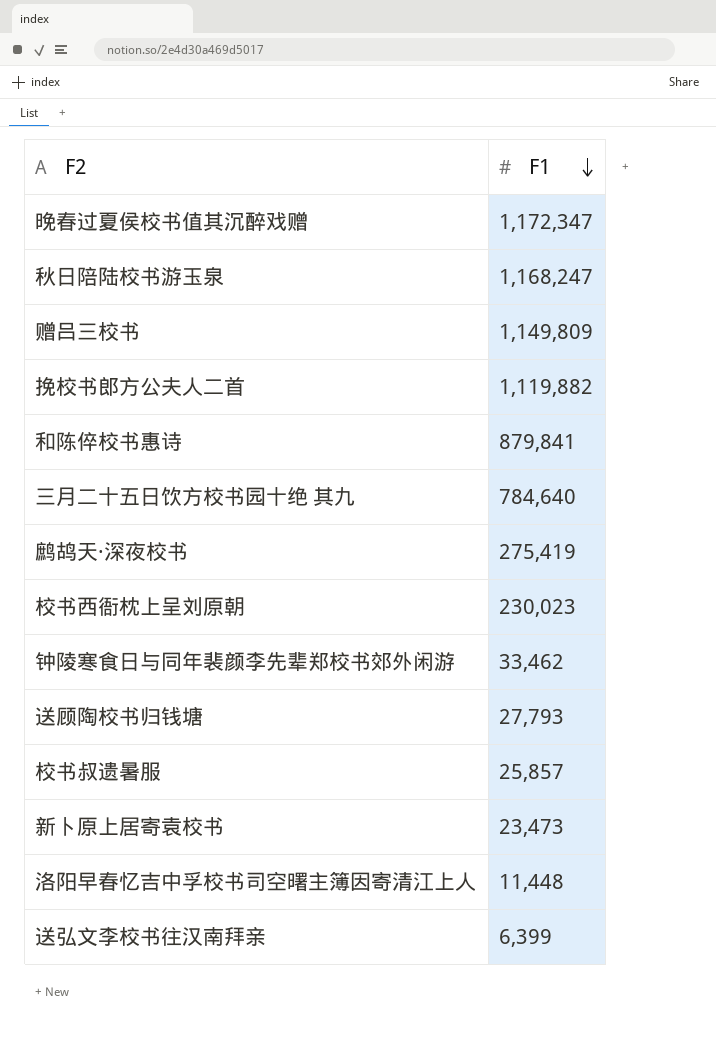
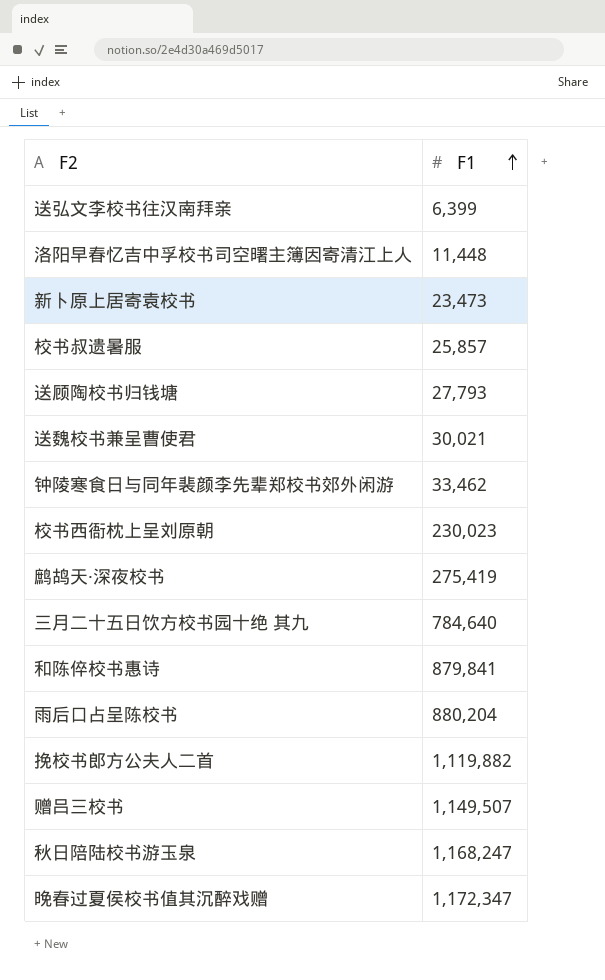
row order: F1 descending -> F1 ascending
row 送魏校书兼呈曹使君: none -> 30,021
row 雨后口占呈陈校书: none -> 880,204
赠吕三校书 | F1: 1,149,809 -> 1,149,507

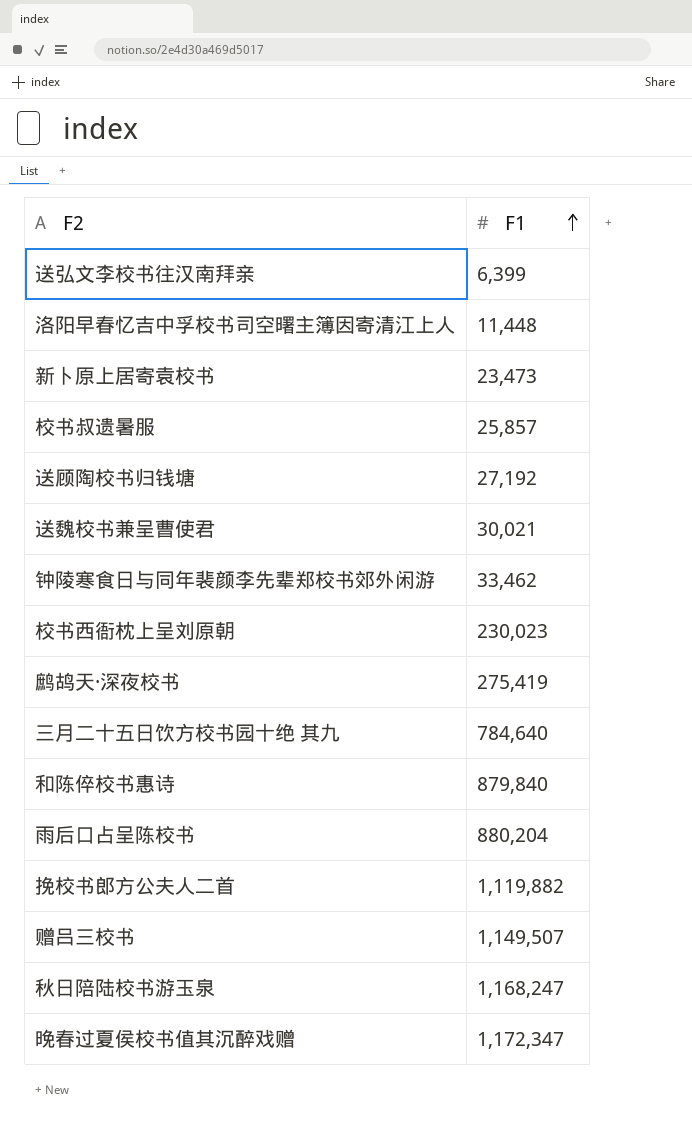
送顾陶校书归钱塘 | F1: 27,793 -> 27,192
和陈倅校书惠诗 | F1: 879,841 -> 879,840

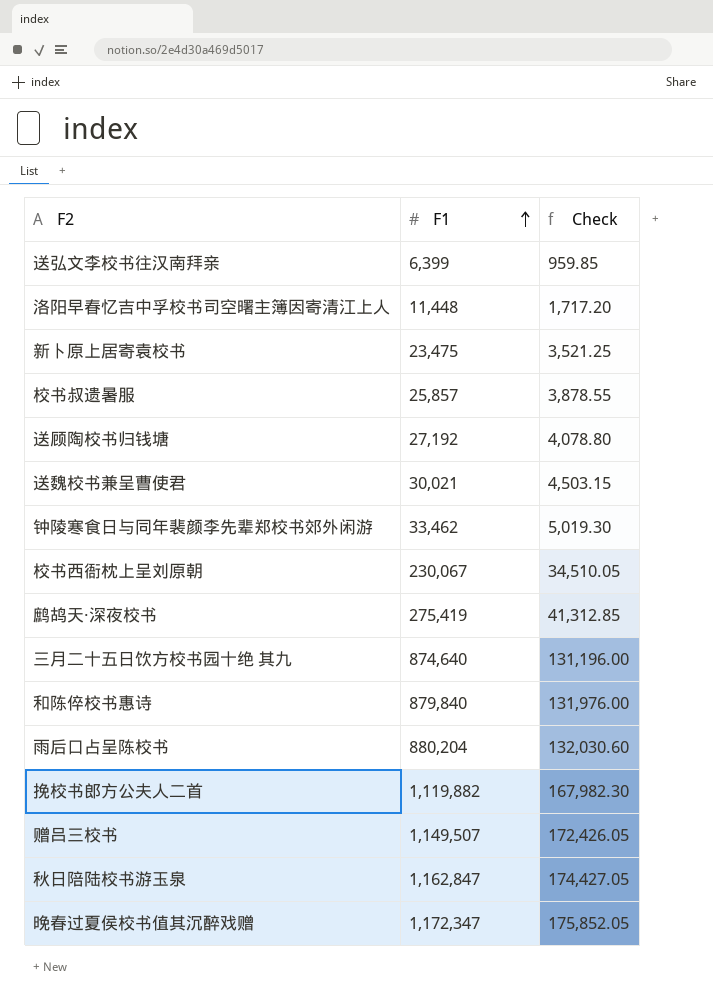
column Check | formula: none -> [F1] * 0.15
新卜原上居寄袁校书 | F1: 23,473 -> 23,475
校书西衙枕上呈刘原朝 | F1: 230,023 -> 230,067
三月二十五日饮方校书园十绝 其九 | F1: 784,640 -> 874,640
秋日陪陆校书游玉泉 | F1: 1,168,247 -> 1,162,847

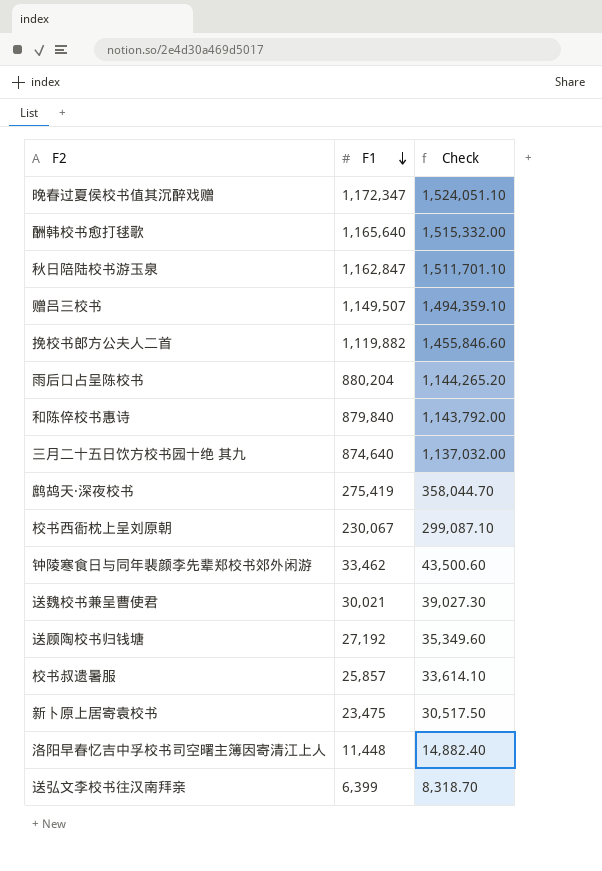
row order: F1 ascending -> F1 descending
column Check | formula: [F1] * 0.15 -> [F1] * 1.3
row 酬韩校书愈打毬歌: none -> 1,165,640 | 1,515,332.00

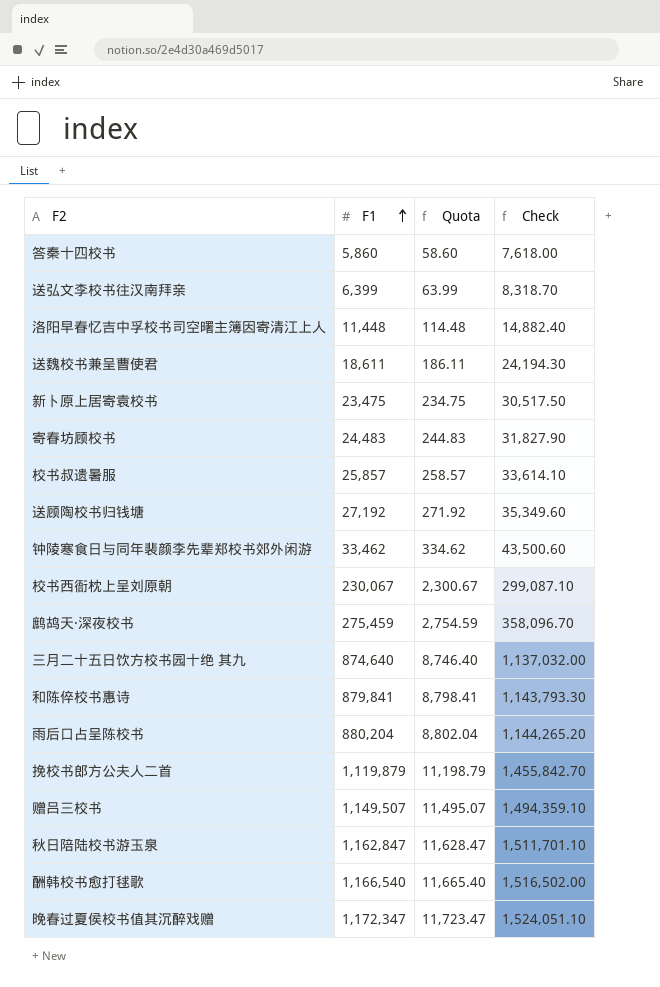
row order: F1 descending -> F1 ascending
column Quota | formula: none -> [F1] * 0.01
row 答秦十四校书: none -> 5,860 | 58.60 | 7,618.00
送魏校书兼呈曹使君 | F1: 30,021 -> 18,611
送魏校书兼呈曹使君 | Check: 39,027.30 -> 24,194.30
row 寄春坊顾校书: none -> 24,483 | 244.83 | 31,827.90
鹧鸪天·深夜校书 | F1: 275,419 -> 275,459
鹧鸪天·深夜校书 | Check: 358,044.70 -> 358,096.70
和陈倅校书惠诗 | F1: 879,840 -> 879,841
和陈倅校书惠诗 | Check: 1,143,792.00 -> 1,143,793.30
挽校书郎方公夫人二首 | F1: 1,119,882 -> 1,119,879
挽校书郎方公夫人二首 | Check: 1,455,846.60 -> 1,455,842.70
酬韩校书愈打毬歌 | F1: 1,165,640 -> 1,166,540
酬韩校书愈打毬歌 | Check: 1,515,332.00 -> 1,516,502.00

